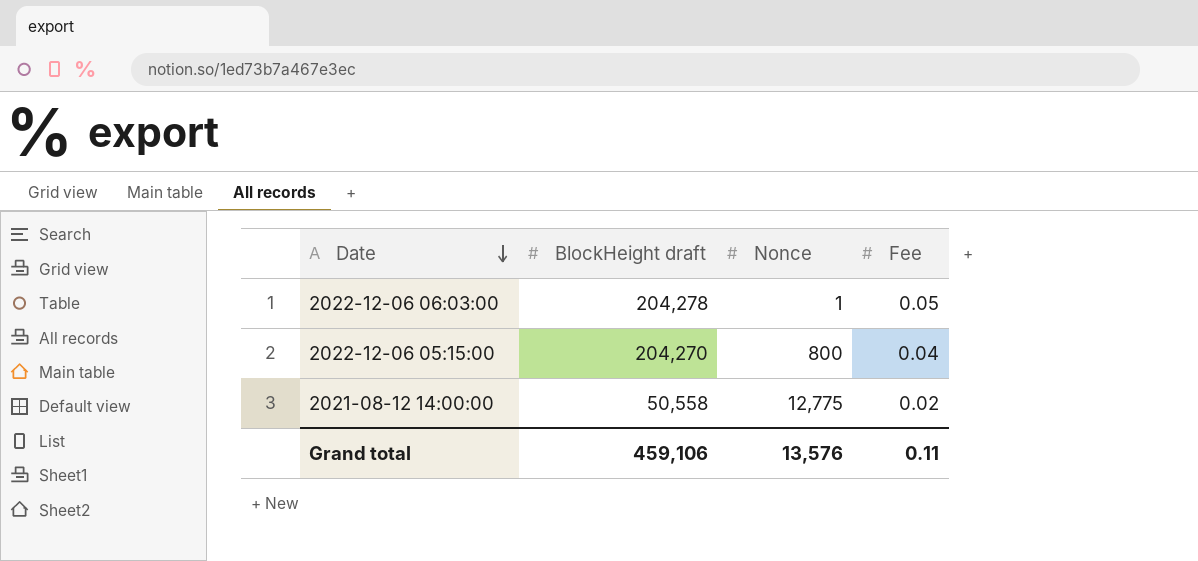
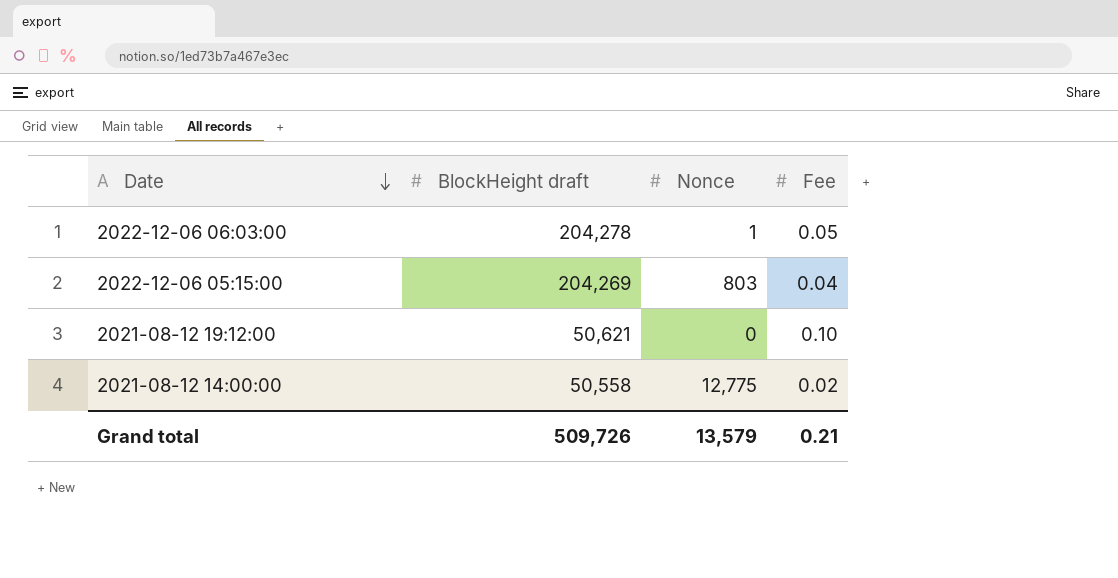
2022-12-06 05:15:00 | BlockHeight draft: 204,270 -> 204,269
2022-12-06 05:15:00 | Nonce: 800 -> 803
row 2021-08-12 19:12:00: none -> 50,621 | 0 | 0.10
Grand total | BlockHeight draft: 459,106 -> 509,726
Grand total | Nonce: 13,576 -> 13,579
Grand total | Fee: 0.11 -> 0.21

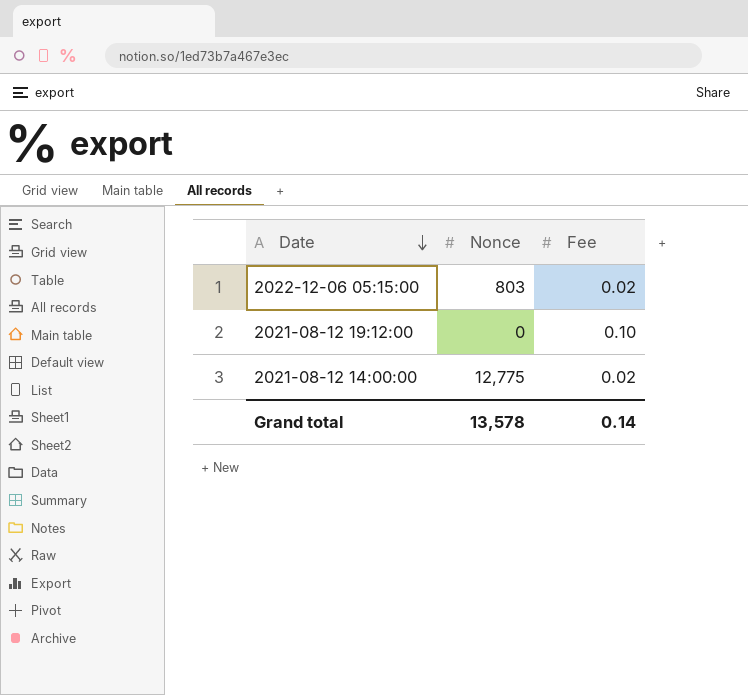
column BlockHeight draft | position: 2 -> none
row 2022-12-06 06:03:00: 204,278 | 1 | 0.05 -> none
2022-12-06 05:15:00 | Fee: 0.04 -> 0.02
Grand total | Nonce: 13,579 -> 13,578
Grand total | Fee: 0.21 -> 0.14

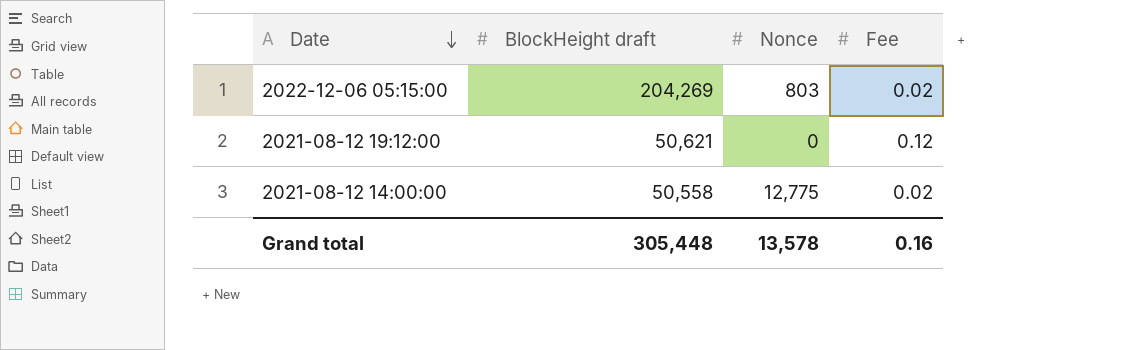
column BlockHeight draft | position: none -> 2
2021-08-12 19:12:00 | Fee: 0.10 -> 0.12
Grand total | Fee: 0.14 -> 0.16

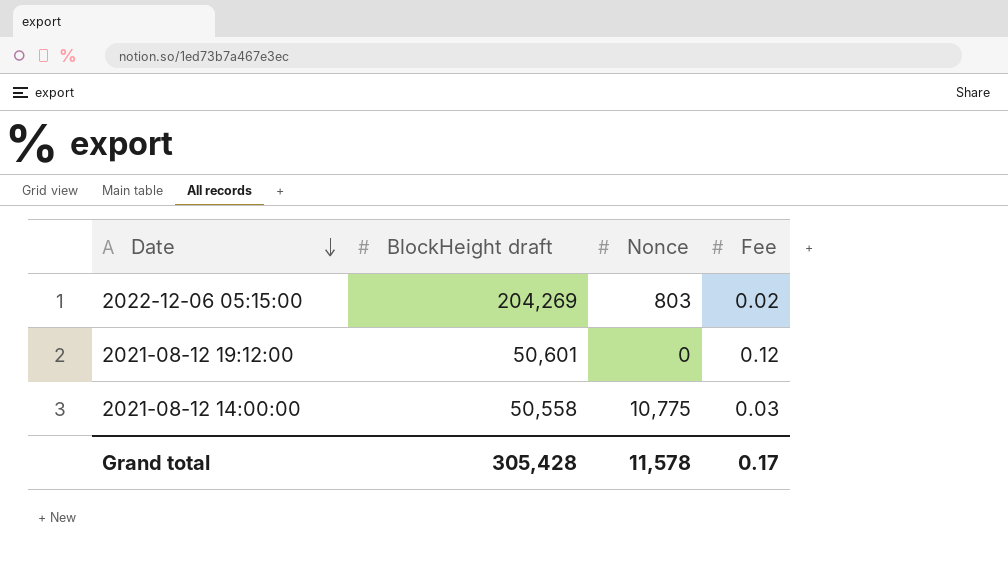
2021-08-12 19:12:00 | BlockHeight draft: 50,621 -> 50,601
2021-08-12 14:00:00 | Nonce: 12,775 -> 10,775
2021-08-12 14:00:00 | Fee: 0.02 -> 0.03
Grand total | BlockHeight draft: 305,448 -> 305,428
Grand total | Nonce: 13,578 -> 11,578
Grand total | Fee: 0.16 -> 0.17

